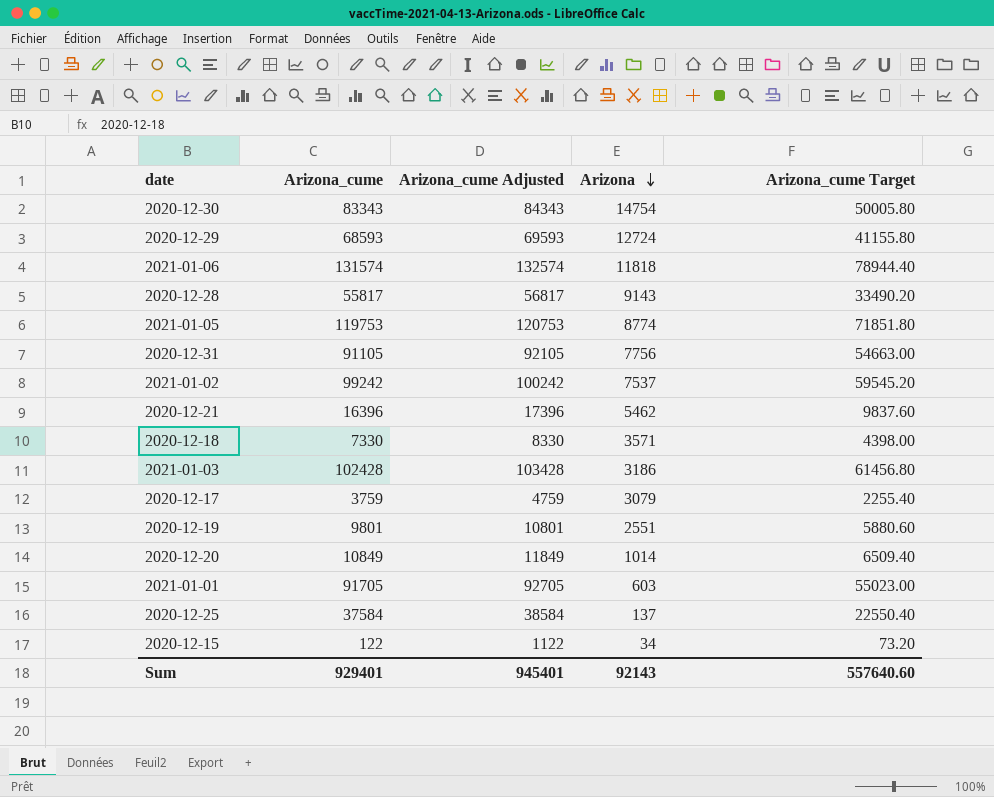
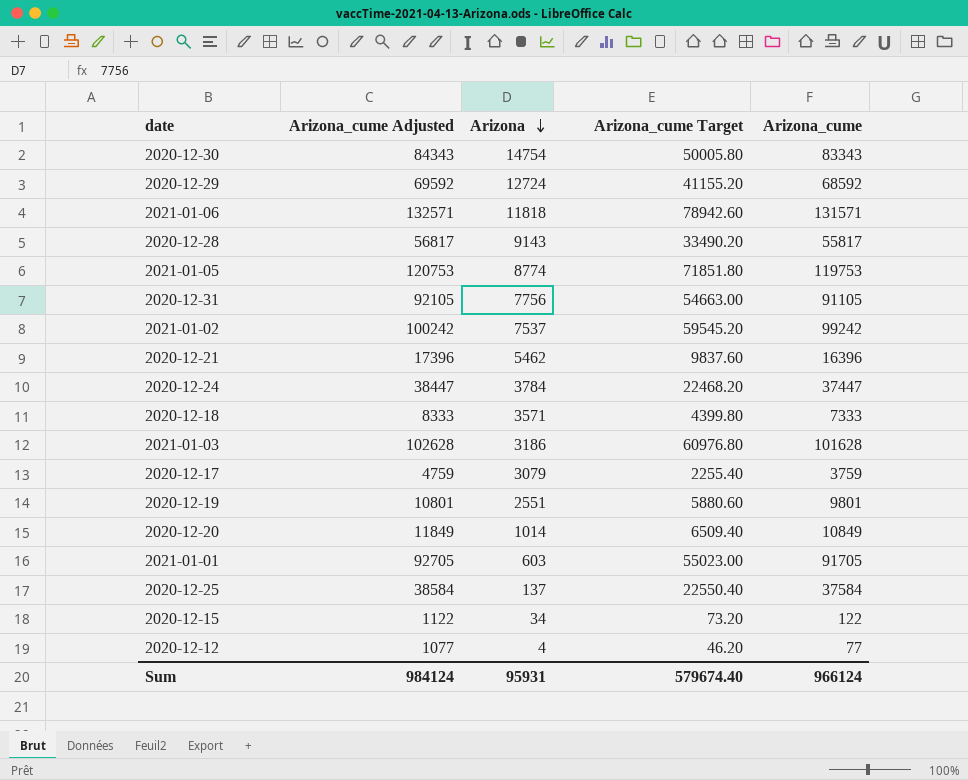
column Arizona_cume | position: 2 -> 5
2020-12-29 | Arizona_cume Adjusted: 69593 -> 69592
2020-12-29 | Arizona_cume Target: 41155.80 -> 41155.20
2020-12-29 | Arizona_cume: 68593 -> 68592
2021-01-06 | Arizona_cume Adjusted: 132574 -> 132571
2021-01-06 | Arizona_cume Target: 78944.40 -> 78942.60
2021-01-06 | Arizona_cume: 131574 -> 131571
row 2020-12-24: none -> 38447 | 3784 | 22468.20 | 37447
2020-12-18 | Arizona_cume Adjusted: 8330 -> 8333
2020-12-18 | Arizona_cume Target: 4398.00 -> 4399.80
2020-12-18 | Arizona_cume: 7330 -> 7333
2021-01-03 | Arizona_cume Adjusted: 103428 -> 102628
2021-01-03 | Arizona_cume Target: 61456.80 -> 60976.80
2021-01-03 | Arizona_cume: 102428 -> 101628
row 2020-12-12: none -> 1077 | 4 | 46.20 | 77
Sum | Arizona_cume Adjusted: 945401 -> 984124
Sum | Arizona: 92143 -> 95931
Sum | Arizona_cume Target: 557640.60 -> 579674.40
Sum | Arizona_cume: 929401 -> 966124

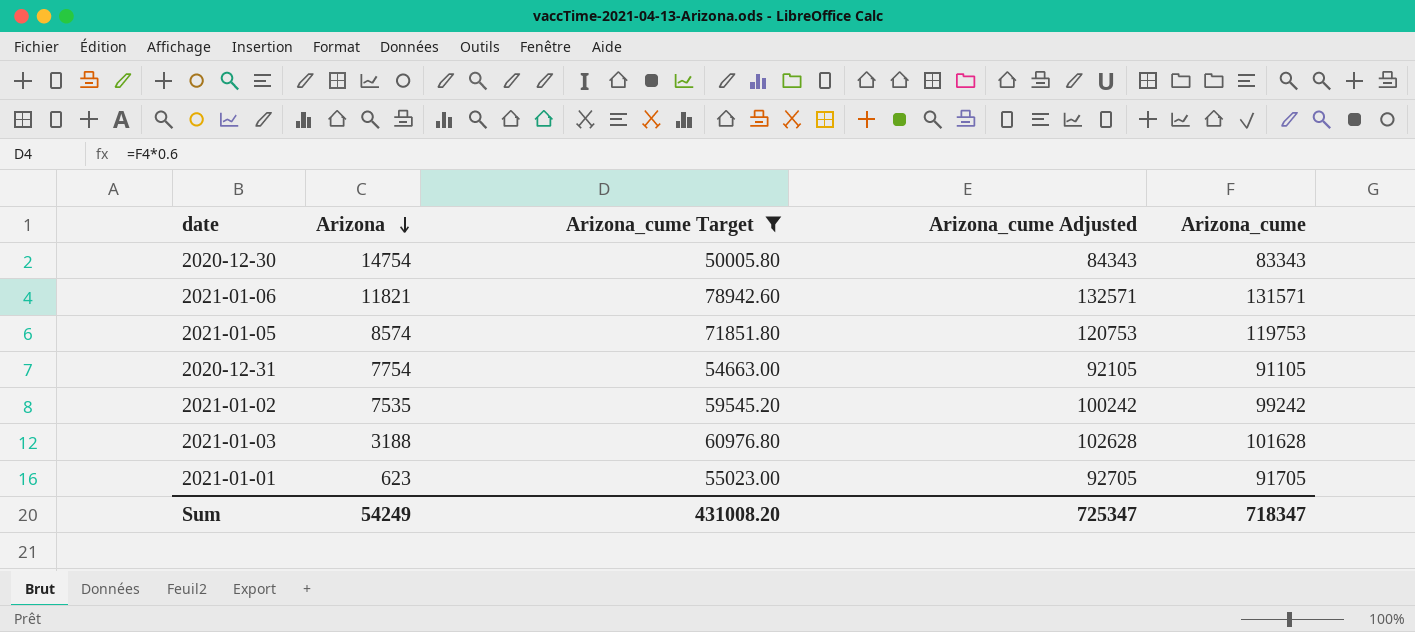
filter: none -> Arizona_cume Target >= 50005.80
column Arizona_cume Adjusted | position: 2 -> 4
2021-01-06 | Arizona: 11818 -> 11821
2021-01-05 | Arizona: 8774 -> 8574
2020-12-31 | Arizona: 7756 -> 7754
2021-01-02 | Arizona: 7537 -> 7535
2021-01-03 | Arizona: 3186 -> 3188
2021-01-01 | Arizona: 603 -> 623
Sum | Arizona: 95931 -> 54249
Sum | Arizona_cume Target: 579674.40 -> 431008.20
Sum | Arizona_cume Adjusted: 984124 -> 725347
Sum | Arizona_cume: 966124 -> 718347

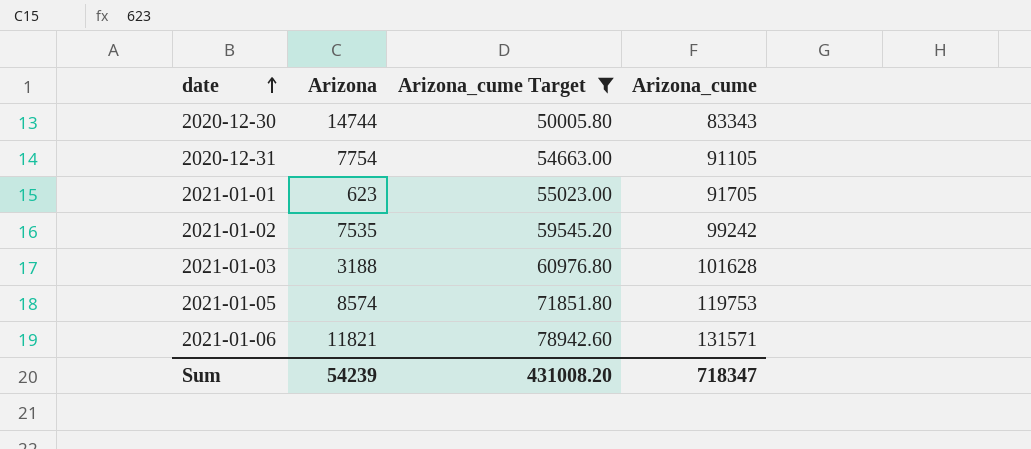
row order: Arizona descending -> date ascending
column Arizona_cume Adjusted | formula: [Arizona_cume] + 1000 -> none
2020-12-30 | Arizona: 14754 -> 14744
Sum | Arizona: 54249 -> 54239

